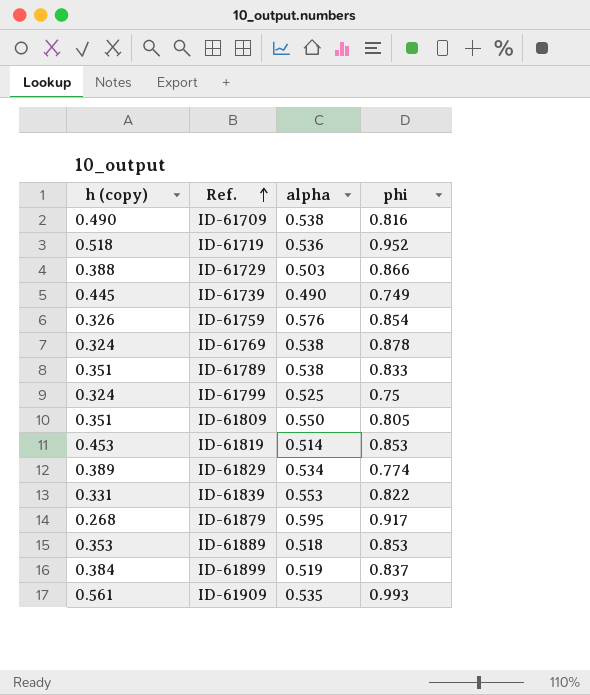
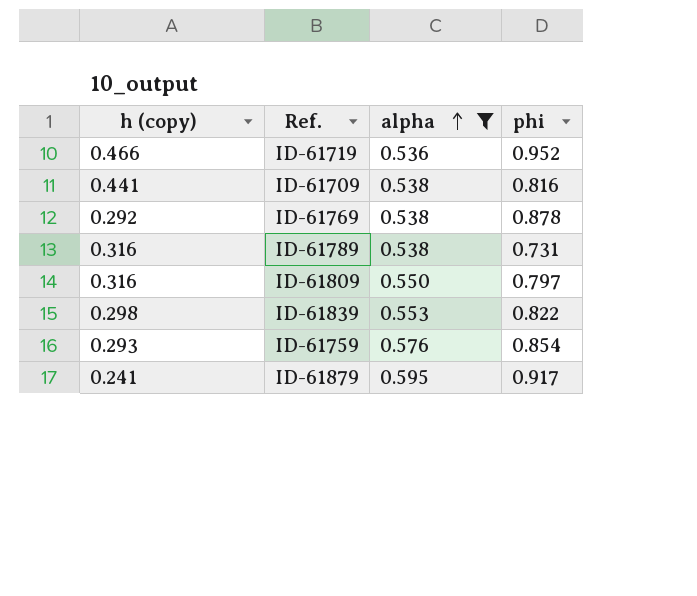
filter: none -> alpha >= 0.536
row order: Ref. ascending -> alpha ascending
ID-61719 | h (copy): 0.518 -> 0.466
ID-61709 | h (copy): 0.490 -> 0.441
ID-61769 | h (copy): 0.324 -> 0.292
ID-61789 | h (copy): 0.351 -> 0.316
ID-61789 | phi: 0.833 -> 0.731
ID-61809 | h (copy): 0.351 -> 0.316
ID-61809 | phi: 0.805 -> 0.797
ID-61839 | h (copy): 0.331 -> 0.298
ID-61759 | h (copy): 0.326 -> 0.293
ID-61879 | h (copy): 0.268 -> 0.241

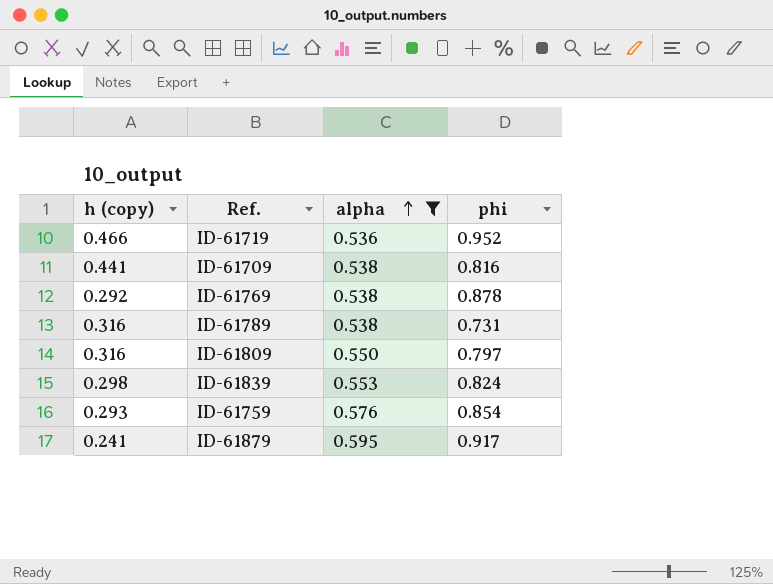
ID-61839 | phi: 0.822 -> 0.824

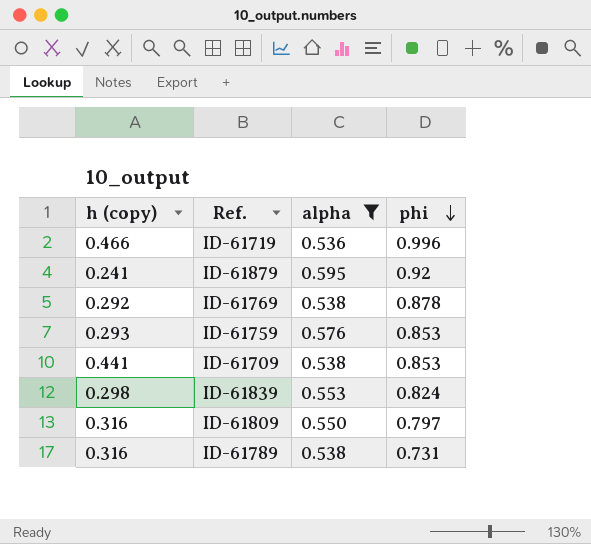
row order: alpha ascending -> phi descending
ID-61719 | phi: 0.952 -> 0.996
ID-61879 | phi: 0.917 -> 0.92
ID-61759 | phi: 0.854 -> 0.853
ID-61709 | phi: 0.816 -> 0.853

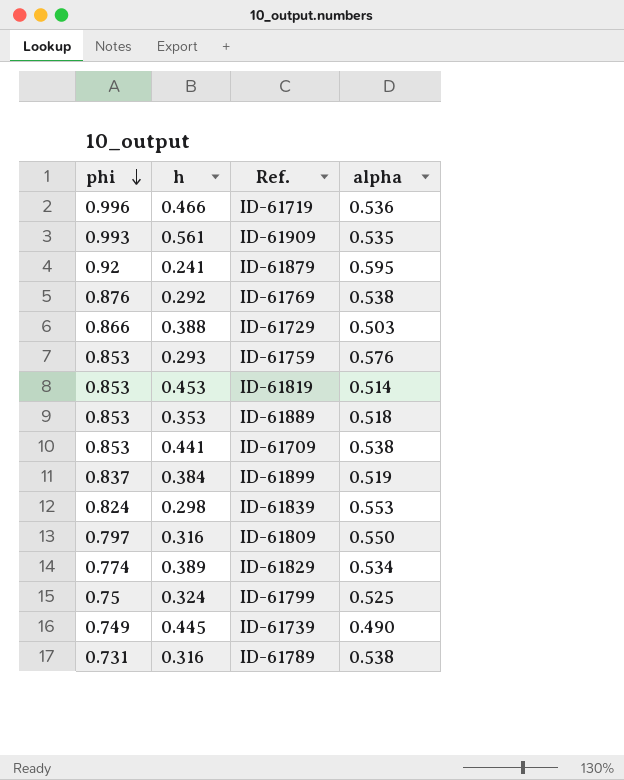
filter: alpha >= 0.536 -> none
column phi | position: 4 -> 1
column name: h (copy) -> h
ID-61769 | phi: 0.878 -> 0.876

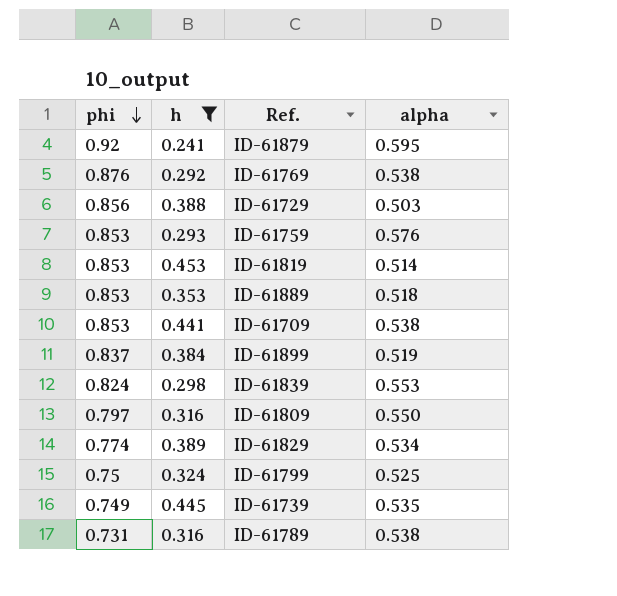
filter: none -> h <= 0.453
ID-61729 | phi: 0.866 -> 0.856
ID-61739 | alpha: 0.490 -> 0.535

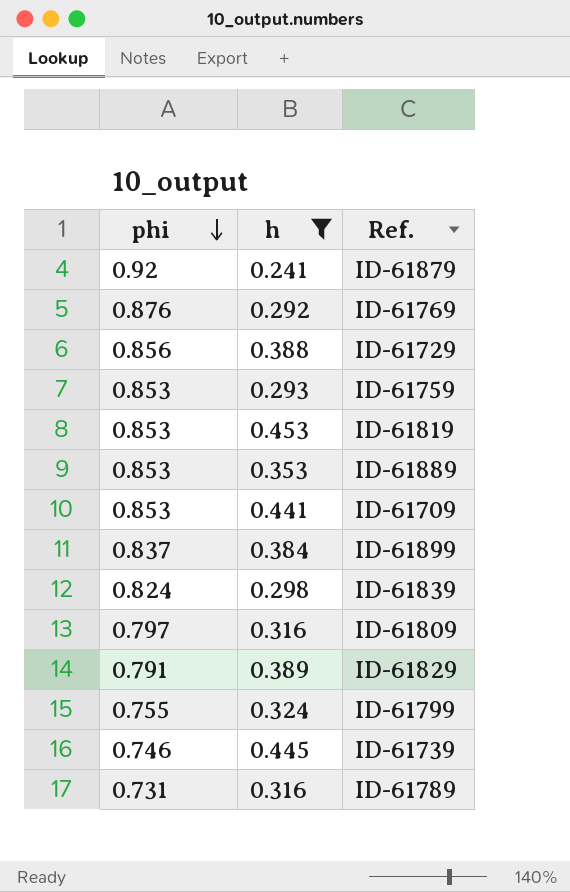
column alpha | position: 4 -> none
ID-61829 | phi: 0.774 -> 0.791
ID-61799 | phi: 0.75 -> 0.755
ID-61739 | phi: 0.749 -> 0.746

